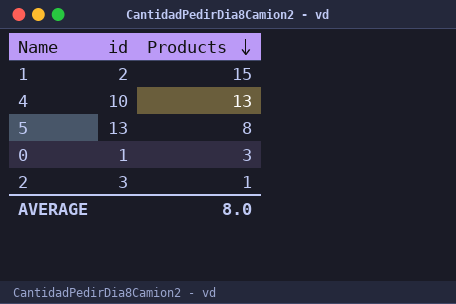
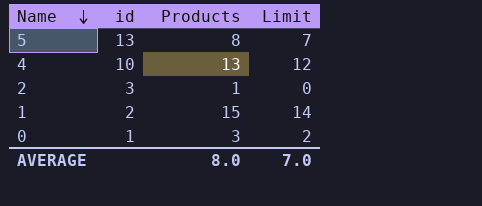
row order: Products descending -> Name descending
column Limit | formula: none -> [Products] - 1

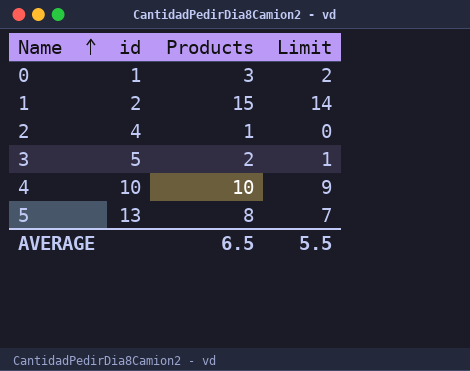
row order: Name descending -> Name ascending
2 | id: 3 -> 4
row 3: none -> 5 | 2 | 1
4 | Products: 13 -> 10
4 | Limit: 12 -> 9
AVERAGE | Products: 8.0 -> 6.5
AVERAGE | Limit: 7.0 -> 5.5

